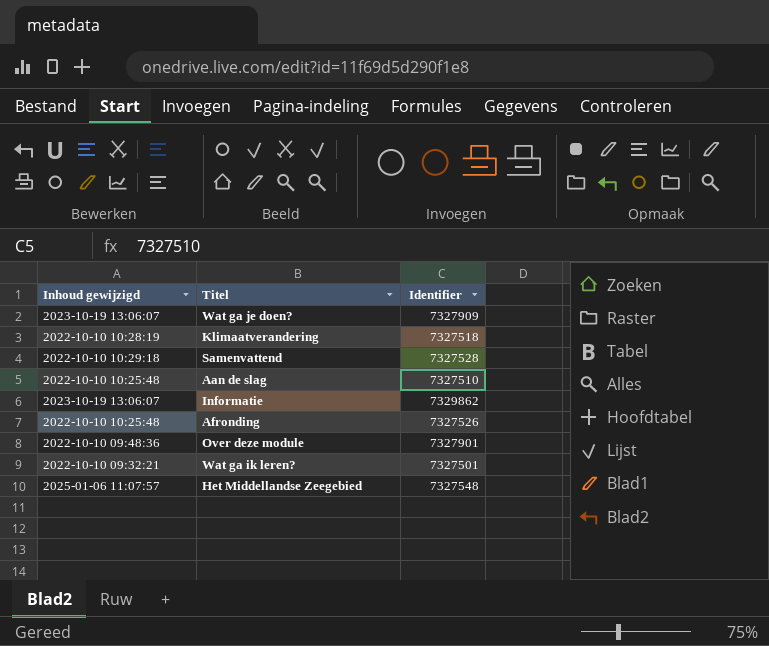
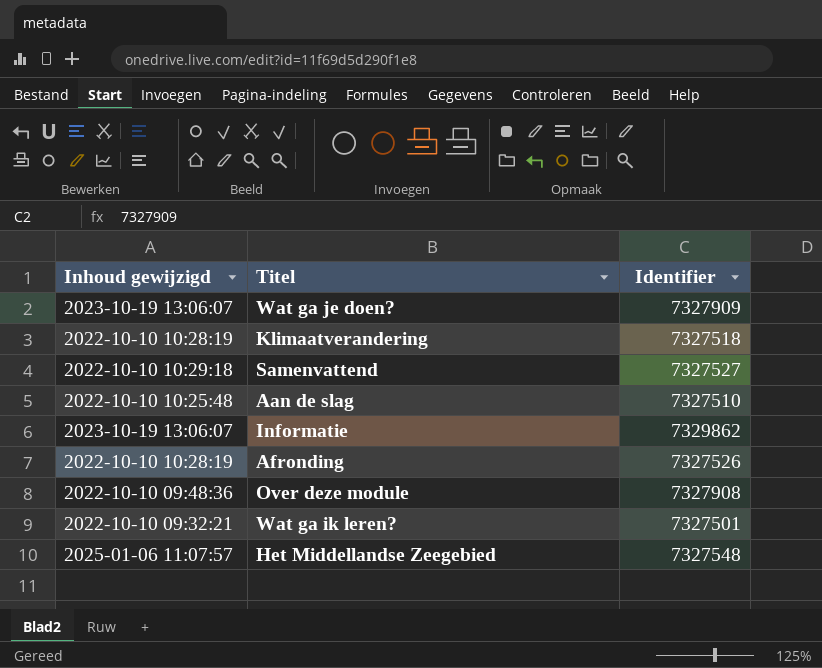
Samenvattend | Identifier: 7327528 -> 7327527
Afronding | Inhoud gewijzigd: 2022-10-10 10:25:48 -> 2022-10-10 10:28:19
Over deze module | Identifier: 7327901 -> 7327908

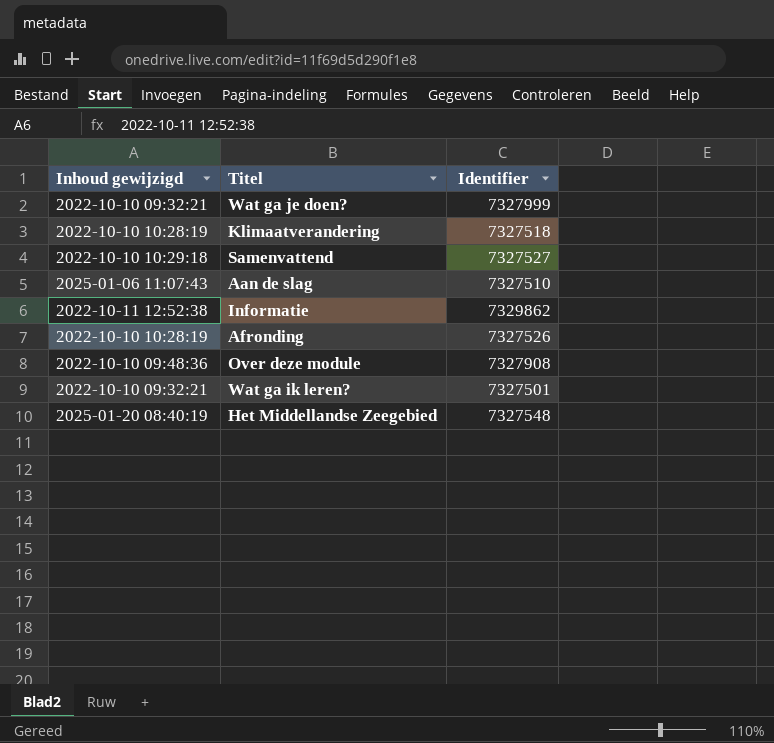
Wat ga je doen? | Inhoud gewijzigd: 2023-10-19 13:06:07 -> 2022-10-10 09:32:21
Wat ga je doen? | Identifier: 7327909 -> 7327999
Aan de slag | Inhoud gewijzigd: 2022-10-10 10:25:48 -> 2025-01-06 11:07:43
Informatie | Inhoud gewijzigd: 2023-10-19 13:06:07 -> 2022-10-11 12:52:38
Het Middellandse Zeegebied | Inhoud gewijzigd: 2025-01-06 11:07:57 -> 2025-01-20 08:40:19

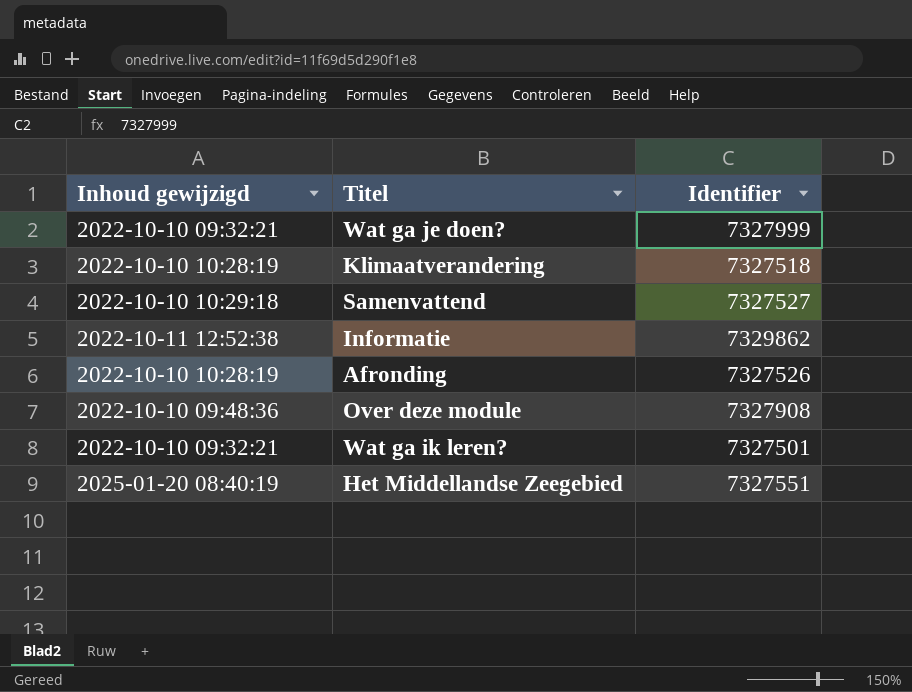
row Aan de slag: 2025-01-06 11:07:43 | 7327510 -> none
Het Middellandse Zeegebied | Identifier: 7327548 -> 7327551

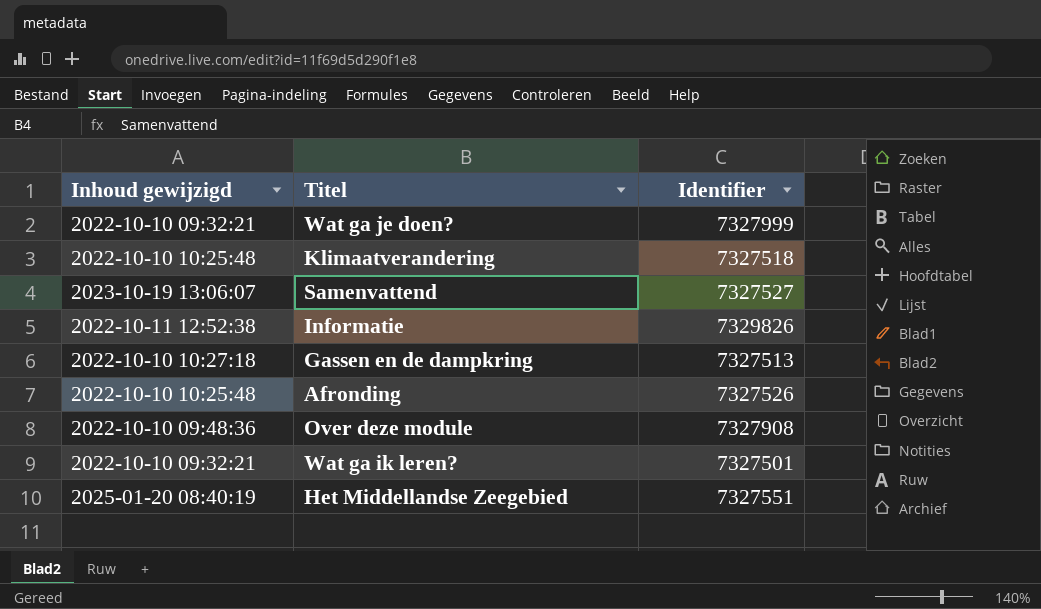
Klimaatverandering | Inhoud gewijzigd: 2022-10-10 10:28:19 -> 2022-10-10 10:25:48
Samenvattend | Inhoud gewijzigd: 2022-10-10 10:29:18 -> 2023-10-19 13:06:07
Informatie | Identifier: 7329862 -> 7329826
row Gassen en de dampkring: none -> 2022-10-10 10:27:18 | 7327513
Afronding | Inhoud gewijzigd: 2022-10-10 10:28:19 -> 2022-10-10 10:25:48

